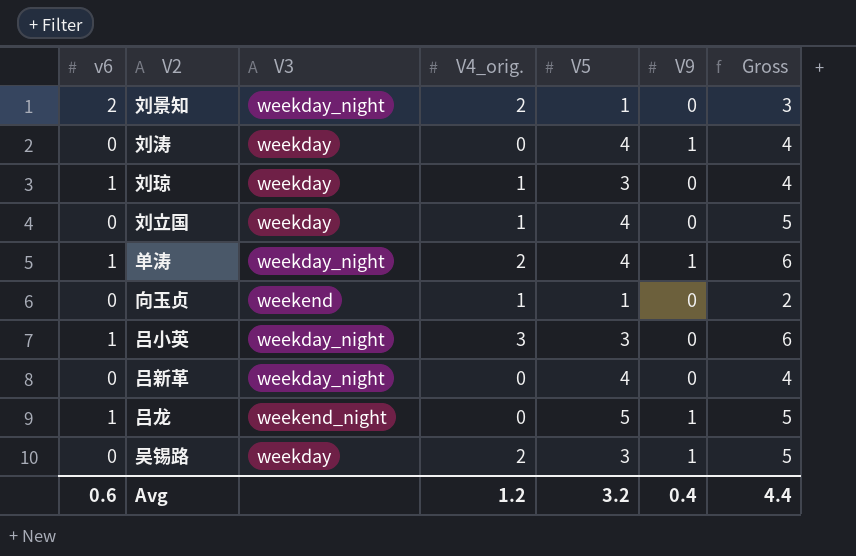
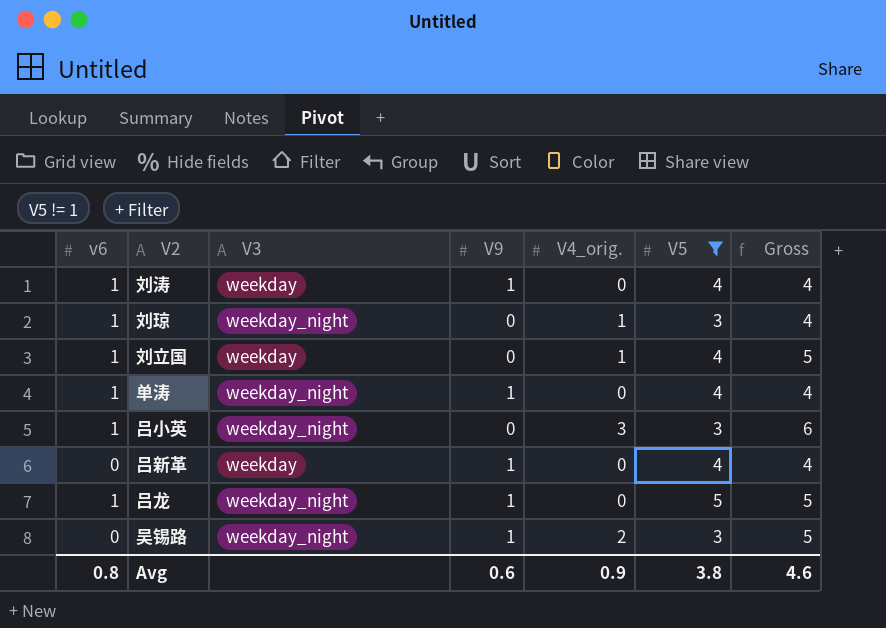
filter: none -> V5 != 1
column V9 | position: 6 -> 4
刘涛 | v6: 0 -> 1
刘琼 | V3: weekday -> weekday_night
刘立国 | v6: 0 -> 1
单涛 | V4_orig.: 2 -> 0
单涛 | Gross: 6 -> 4
吕新革 | V3: weekday_night -> weekday
吕新革 | V9: 0 -> 1
吕龙 | V3: weekend_night -> weekday_night
吴锡路 | V3: weekday -> weekday_night
Avg | v6: 0.6 -> 0.8
Avg | V9: 0.4 -> 0.6
Avg | V4_orig.: 1.2 -> 0.9
Avg | V5: 3.2 -> 3.8
Avg | Gross: 4.4 -> 4.6

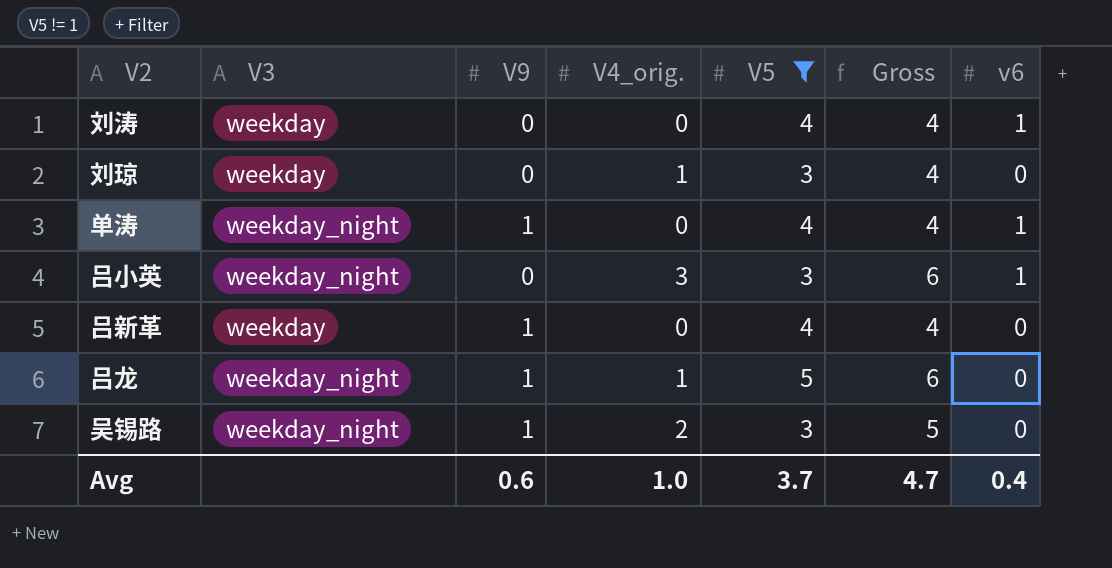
column v6 | position: 1 -> 7
row 刘立国: 1 | weekday | 0 | 1 | 4 | 5 -> none
刘涛 | V9: 1 -> 0
刘琼 | V3: weekday_night -> weekday
刘琼 | v6: 1 -> 0
吕龙 | V4_orig.: 0 -> 1
吕龙 | Gross: 5 -> 6
吕龙 | v6: 1 -> 0
Avg | V4_orig.: 0.9 -> 1.0
Avg | V5: 3.8 -> 3.7
Avg | Gross: 4.6 -> 4.7
Avg | v6: 0.8 -> 0.4

